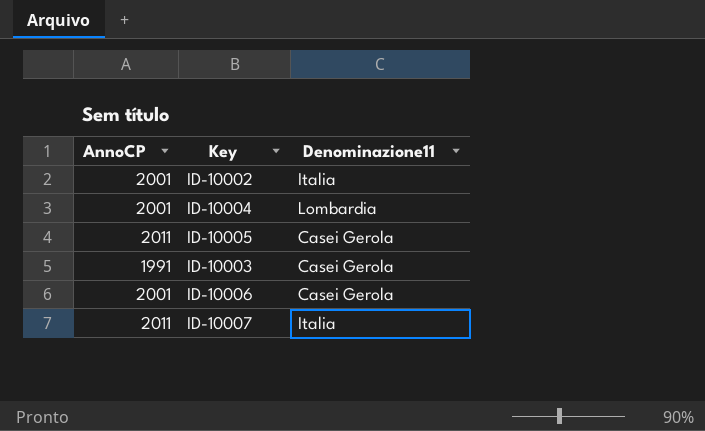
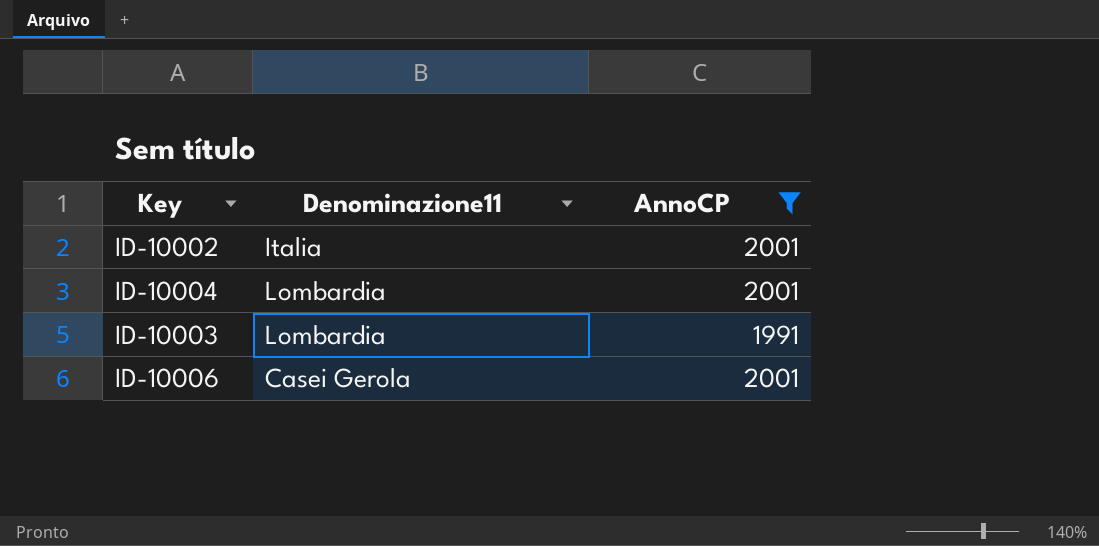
filter: none -> AnnoCP != 2011
column AnnoCP | position: 1 -> 3
ID-10003 | Denominazione11: Casei Gerola -> Lombardia

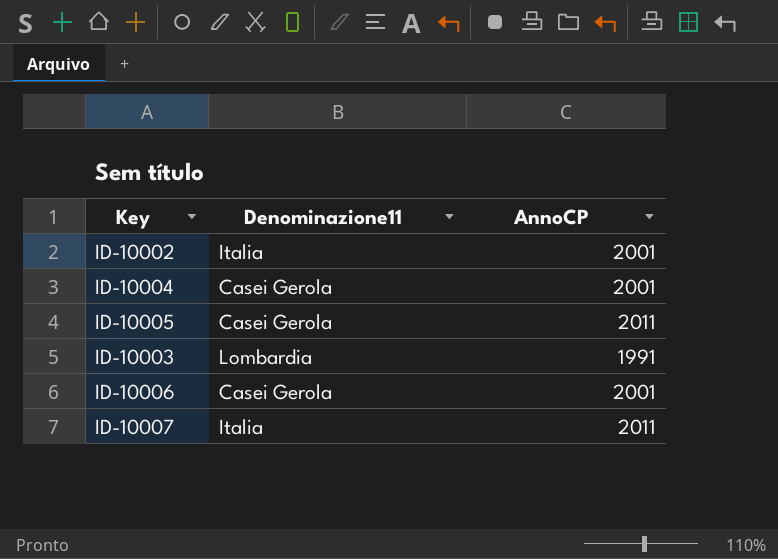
filter: AnnoCP != 2011 -> none
ID-10004 | Denominazione11: Lombardia -> Casei Gerola

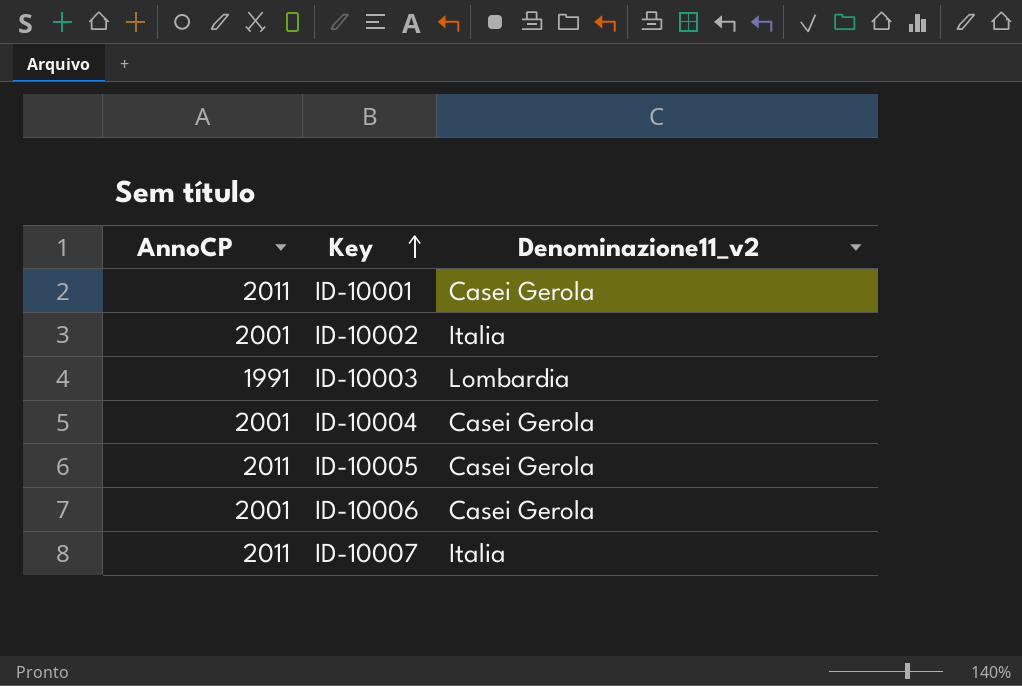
row order: none -> Key ascending
column AnnoCP | position: 3 -> 1
column name: Denominazione11 -> Denominazione11_v2
row ID-10001: none -> 2011 | Casei Gerola

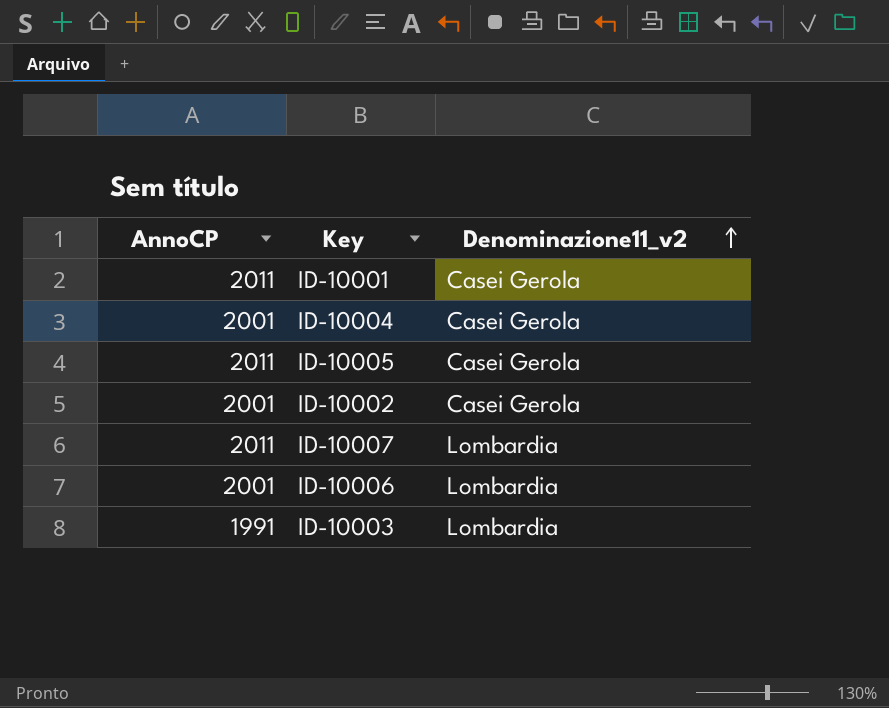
row order: Key ascending -> Denominazione11_v2 ascending
ID-10002 | Denominazione11_v2: Italia -> Casei Gerola
ID-10007 | Denominazione11_v2: Italia -> Lombardia
ID-10006 | Denominazione11_v2: Casei Gerola -> Lombardia

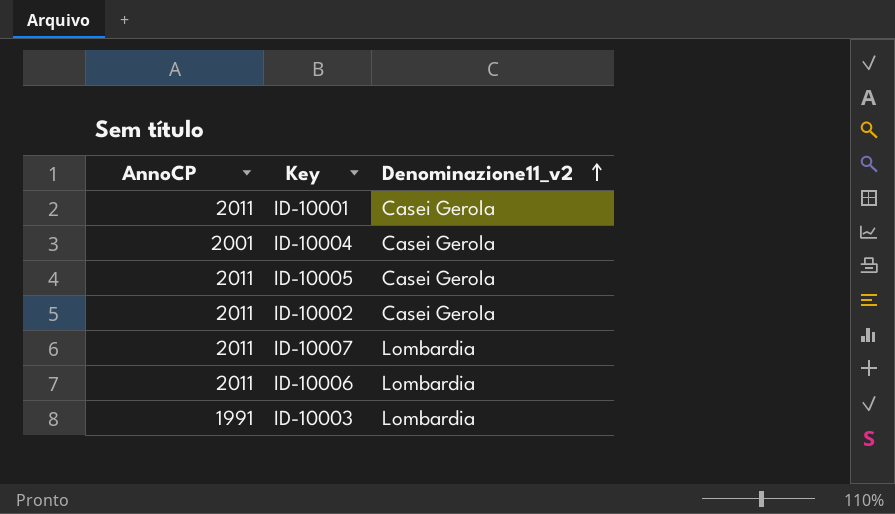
ID-10002 | AnnoCP: 2001 -> 2011
ID-10006 | AnnoCP: 2001 -> 2011

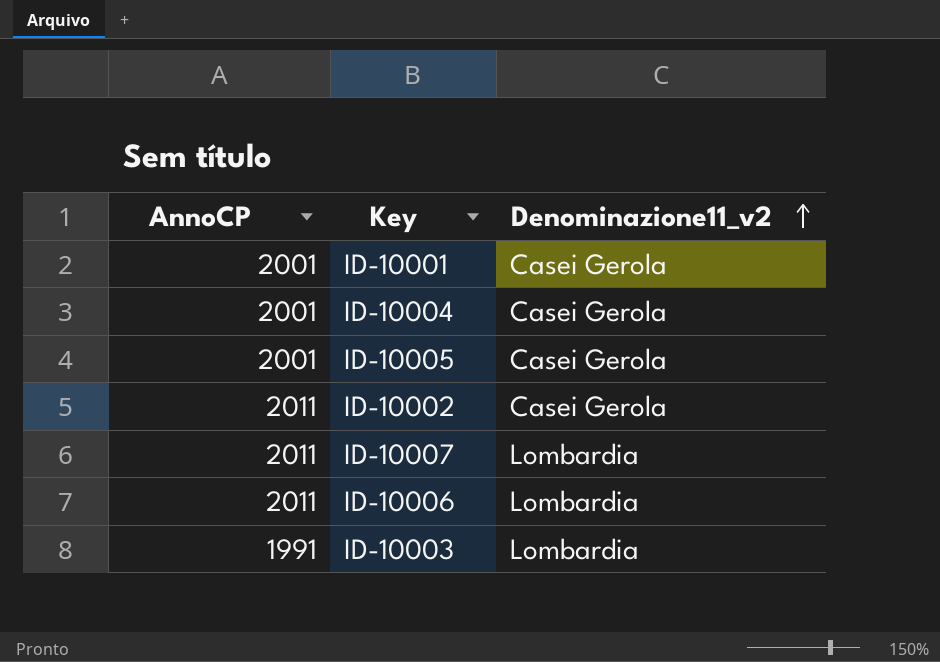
ID-10001 | AnnoCP: 2011 -> 2001
ID-10005 | AnnoCP: 2011 -> 2001

